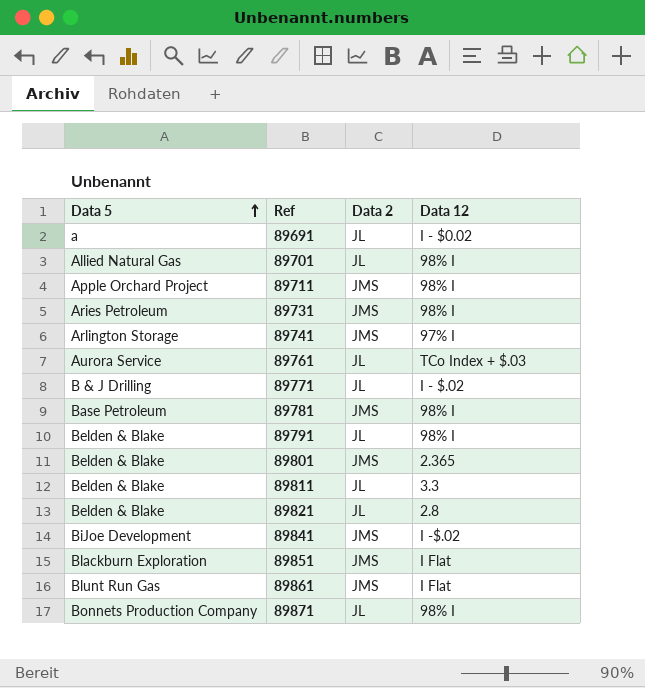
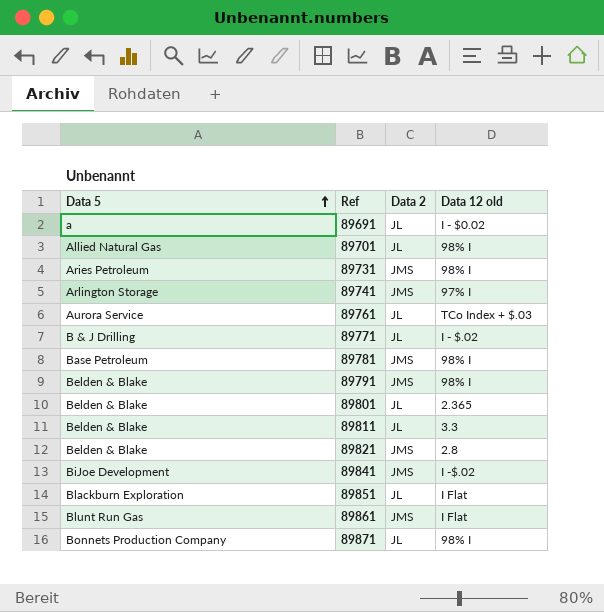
column name: Data 12 -> Data 12 old
row 89711: Apple Orchard Project | JMS | 98% I -> none
89791 | Data 2: JL -> JMS
89801 | Data 2: JMS -> JL
89821 | Data 2: JL -> JMS
89851 | Data 2: JMS -> JL

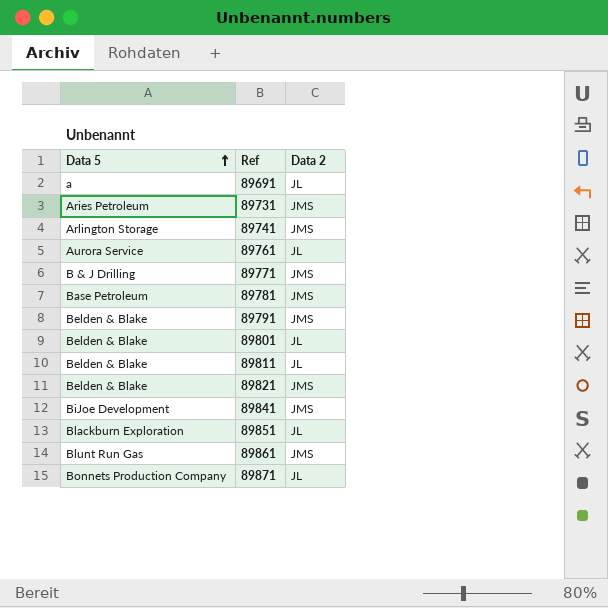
column Data 12 old | position: 4 -> none
row 89701: Allied Natural Gas | JL | 98% I -> none
89771 | Data 2: JL -> JMS

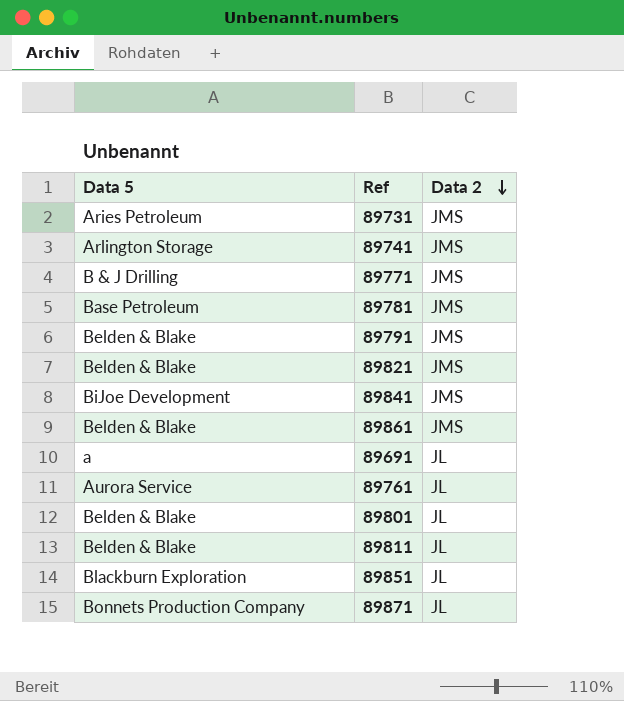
row order: Data 5 ascending -> Data 2 descending
89861 | Data 5: Blunt Run Gas -> Belden & Blake

